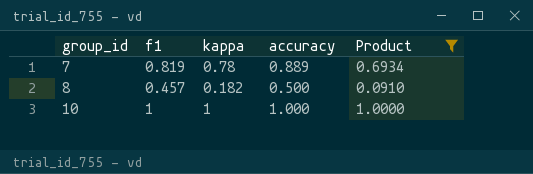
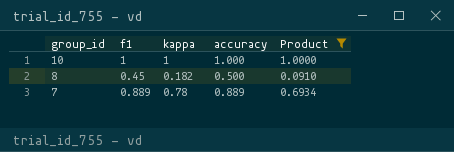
row order: group_id ascending -> group_id descending
8 | f1: 0.457 -> 0.45
7 | f1: 0.819 -> 0.889

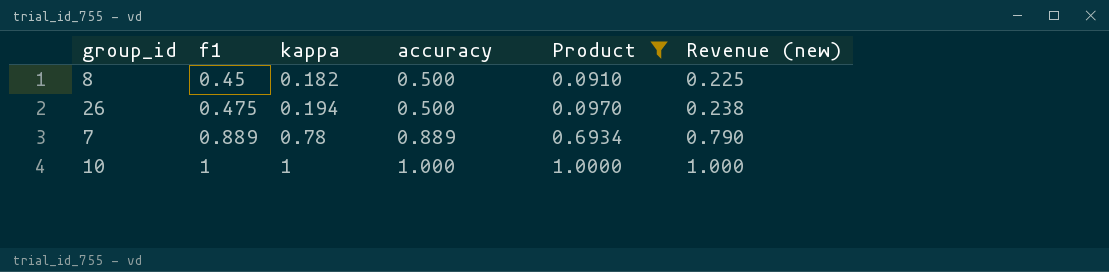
row order: group_id descending -> f1 ascending
column Revenue (new) | formula: none -> [f1] * [accuracy]
row 26: none -> 0.475 | 0.194 | 0.500 | 0.0970 | 0.238

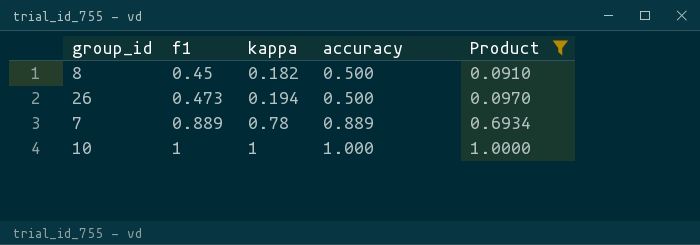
column Revenue (new) | formula: [f1] * [accuracy] -> none
26 | f1: 0.475 -> 0.473

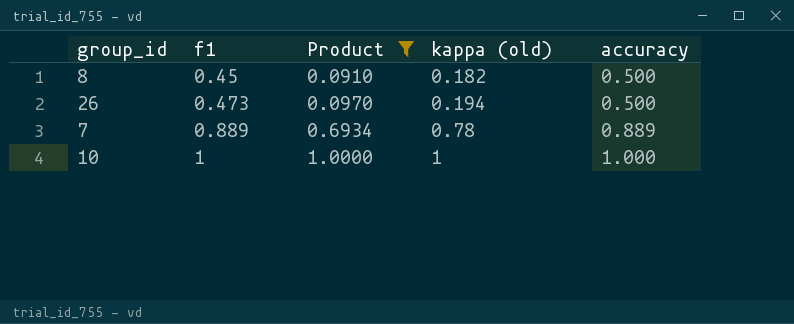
column Product | position: 5 -> 3
column name: kappa -> kappa (old)

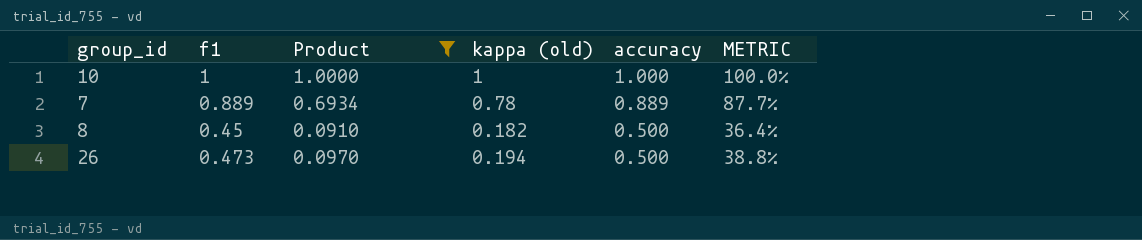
row order: f1 ascending -> accuracy descending
column METRIC | formula: none -> [kappa (old)] / [accuracy]

